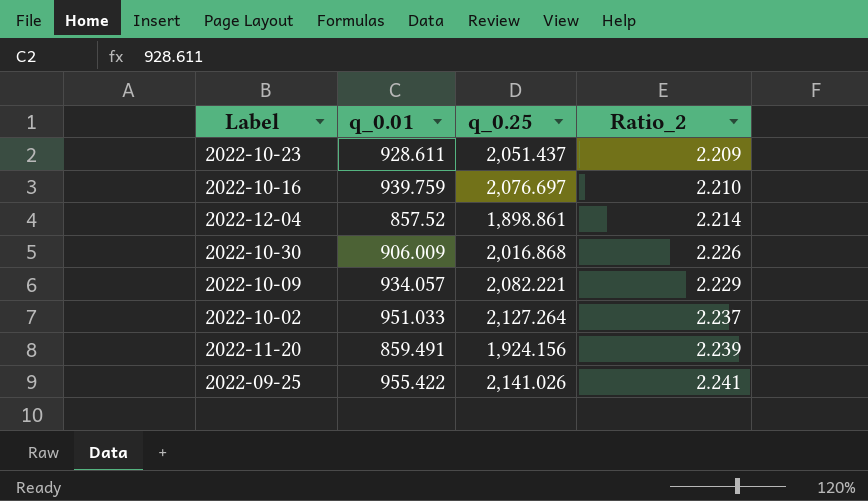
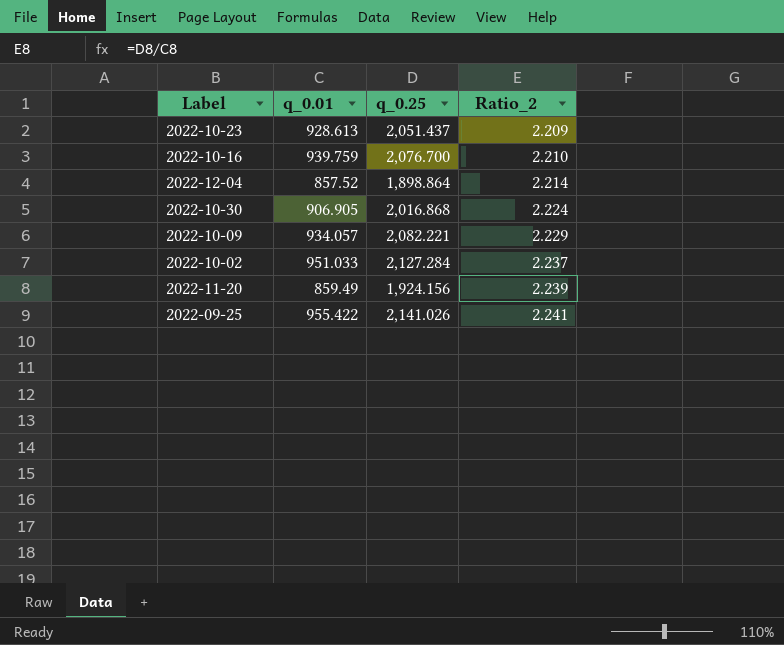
2022-10-23 | q_0.01: 928.611 -> 928.613
2022-10-16 | q_0.25: 2,076.697 -> 2,076.700
2022-12-04 | q_0.25: 1,898.861 -> 1,898.864
2022-10-30 | q_0.01: 906.009 -> 906.905
2022-10-30 | Ratio_2: 2.226 -> 2.224
2022-10-02 | q_0.25: 2,127.264 -> 2,127.284
2022-11-20 | q_0.01: 859.491 -> 859.49

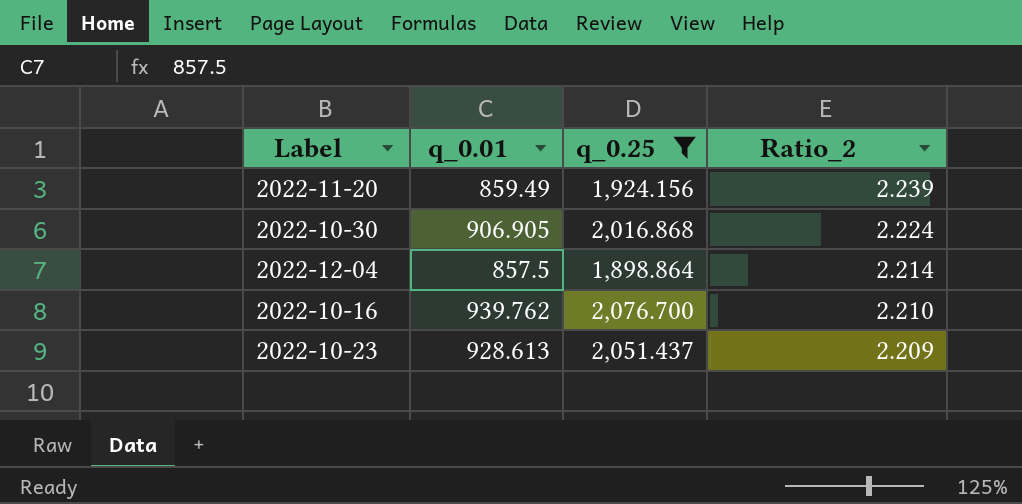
filter: none -> q_0.25 <= 2,076.700
row order: Ratio_2 ascending -> Ratio_2 descending
2022-12-04 | q_0.01: 857.52 -> 857.5
2022-10-16 | q_0.01: 939.759 -> 939.762

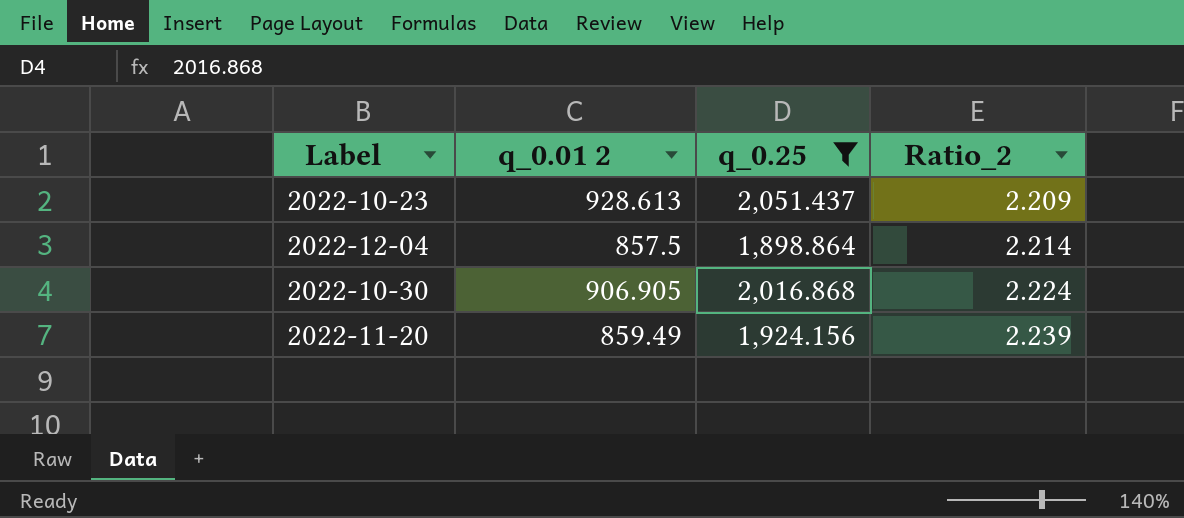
row order: Ratio_2 descending -> Ratio_2 ascending
column name: q_0.01 -> q_0.01 2
row 2022-10-16: 939.762 | 2,076.700 | 2.210 -> none

